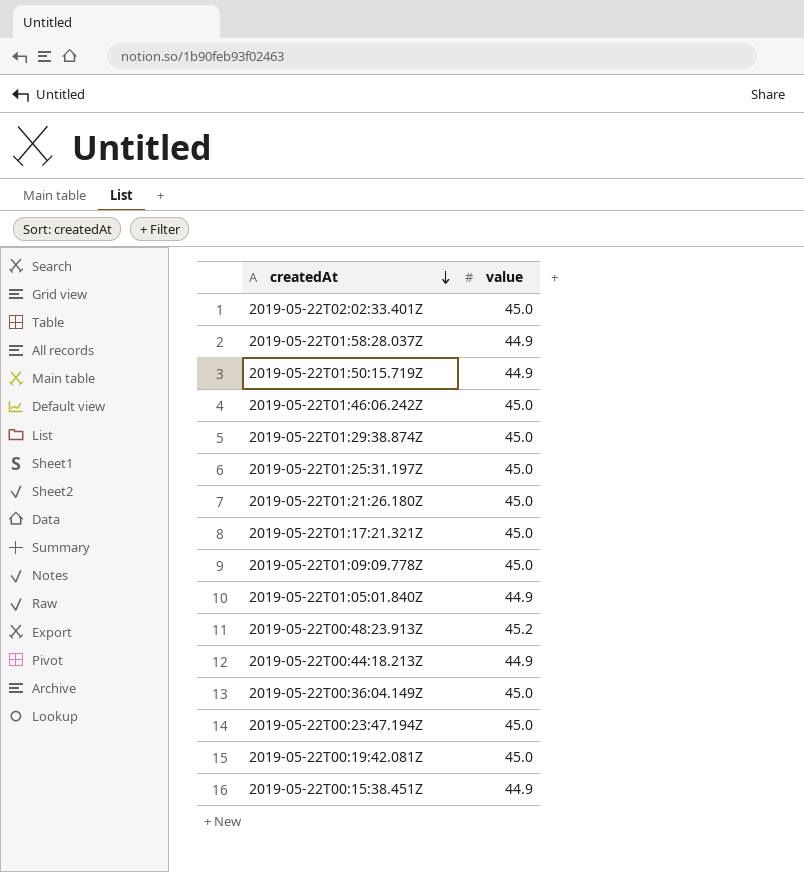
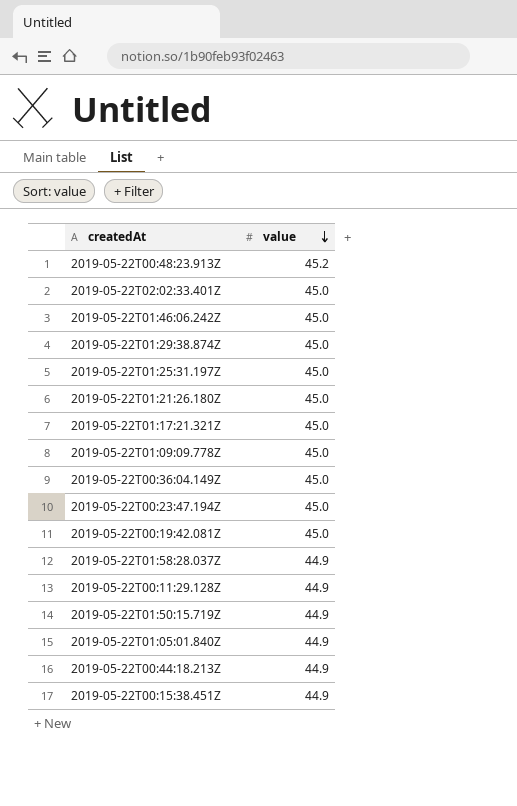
row order: createdAt descending -> value descending
row 2019-05-22T00:11:29.128Z: none -> 44.9

